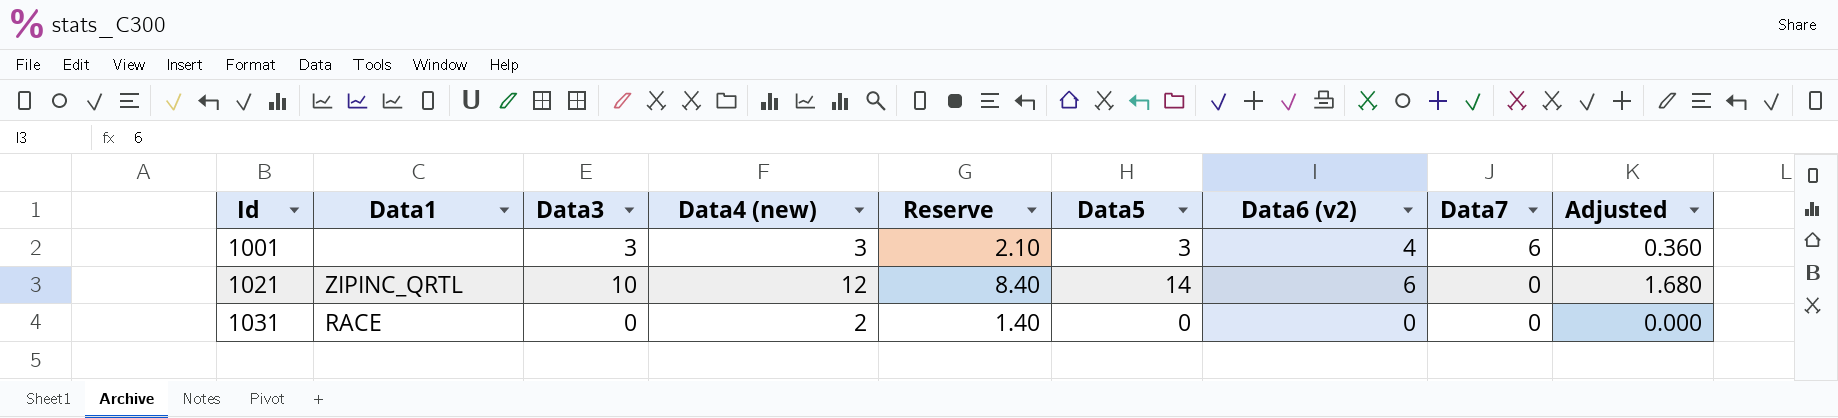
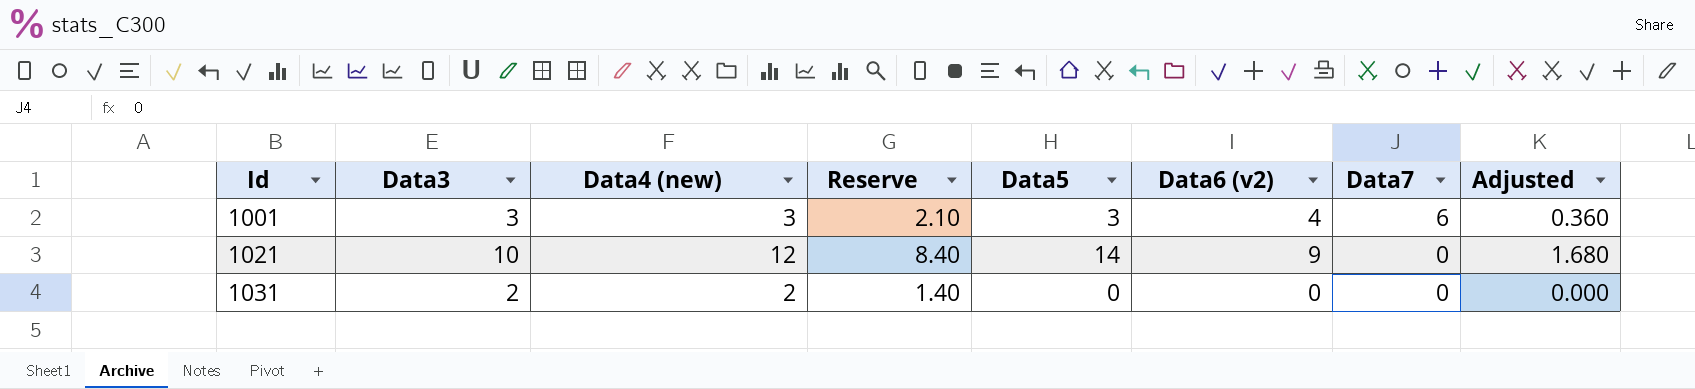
column Data1 | position: 2 -> none
1021 | Data6 (v2): 6 -> 9
1031 | Data3: 0 -> 2

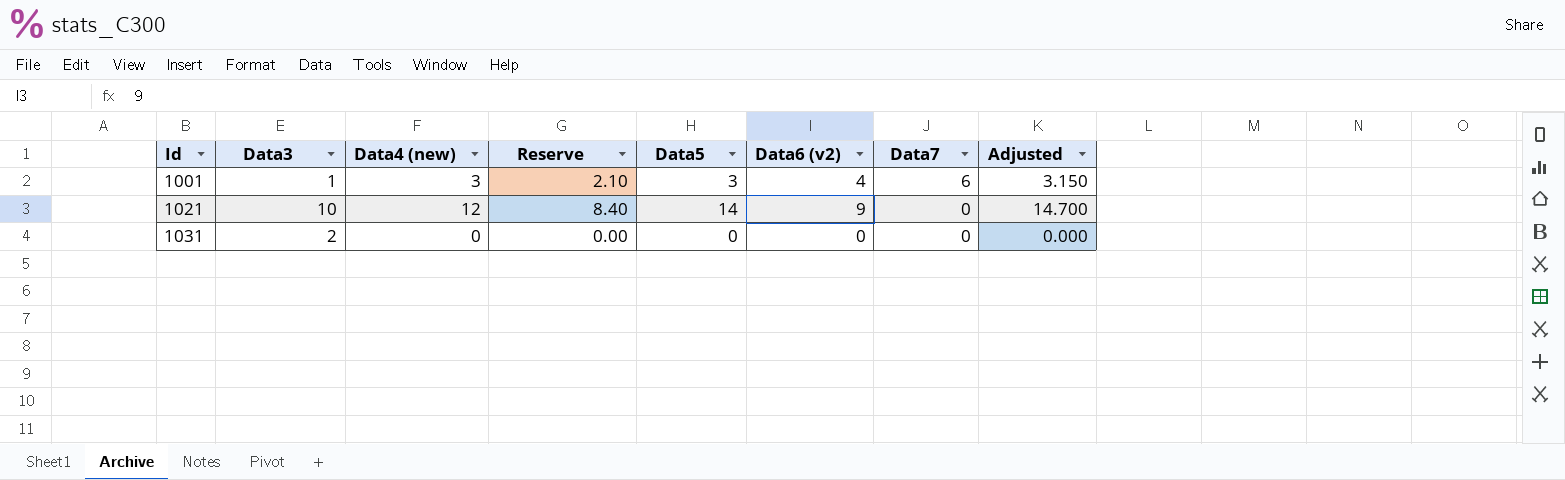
column Adjusted | formula: [Data5] * 0.12 -> [Data5] * 1.05
1001 | Data3: 3 -> 1
1031 | Data4 (new): 2 -> 0
1031 | Reserve: 1.40 -> 0.00

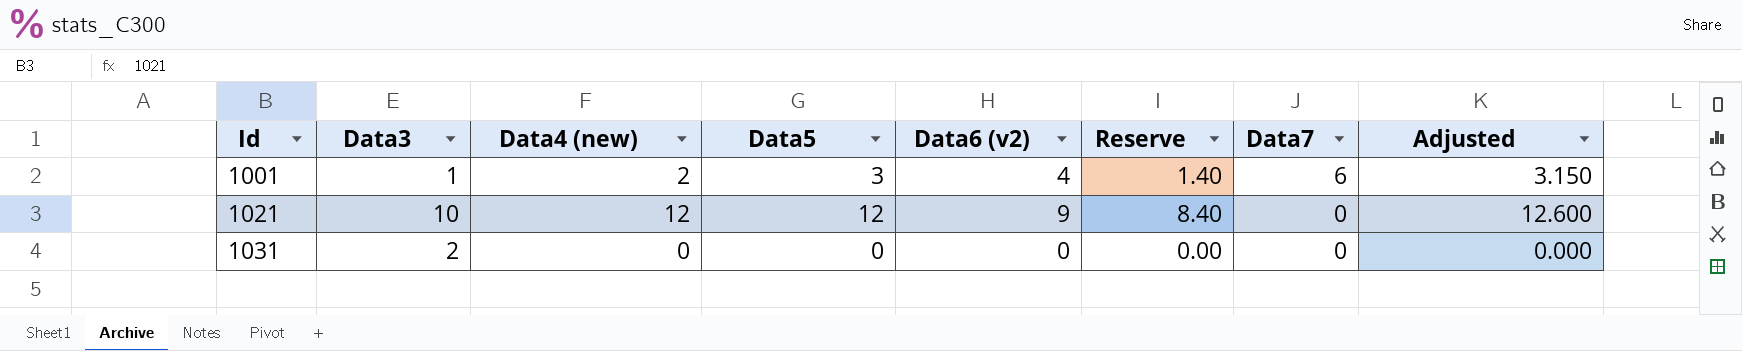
column Reserve | position: 4 -> 6
1001 | Data4 (new): 3 -> 2
1001 | Reserve: 2.10 -> 1.40
1021 | Data5: 14 -> 12
1021 | Adjusted: 14.700 -> 12.600

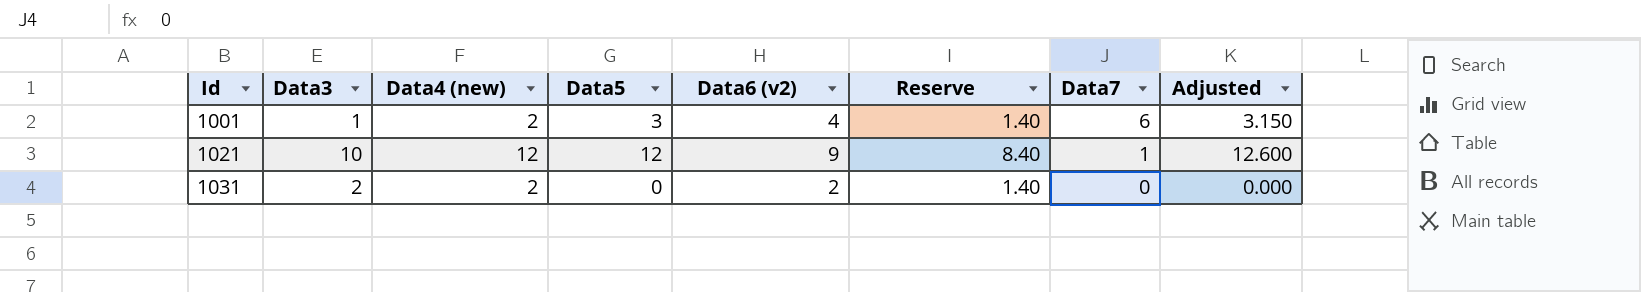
1021 | Data7: 0 -> 1
1031 | Data4 (new): 0 -> 2
1031 | Data6 (v2): 0 -> 2
1031 | Reserve: 0.00 -> 1.40

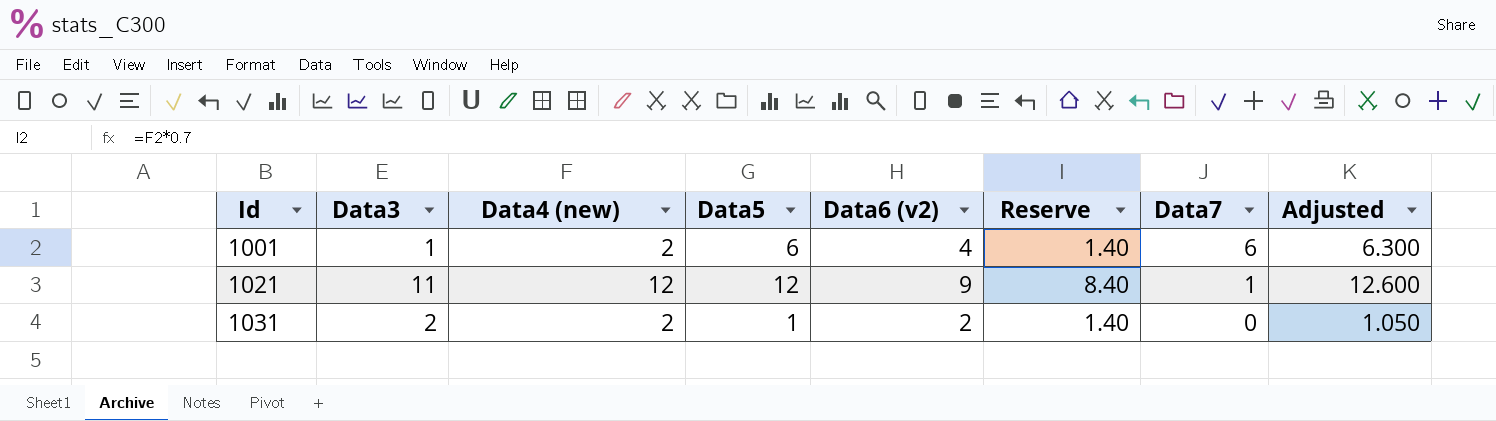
1001 | Data5: 3 -> 6
1001 | Adjusted: 3.150 -> 6.300
1021 | Data3: 10 -> 11
1031 | Data5: 0 -> 1
1031 | Adjusted: 0.000 -> 1.050

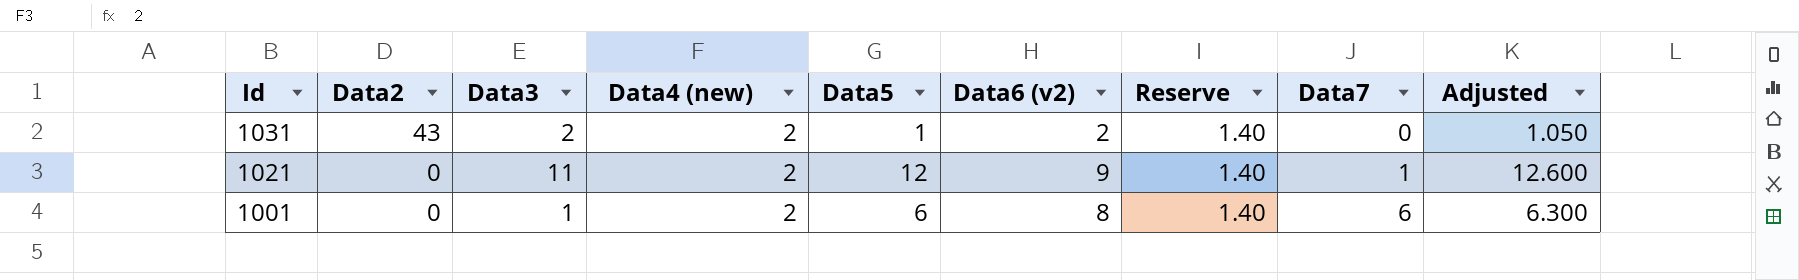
row order: Id ascending -> Id descending
column Data2 | position: none -> 2
1021 | Data4 (new): 12 -> 2
1021 | Reserve: 8.40 -> 1.40
1001 | Data6 (v2): 4 -> 8

